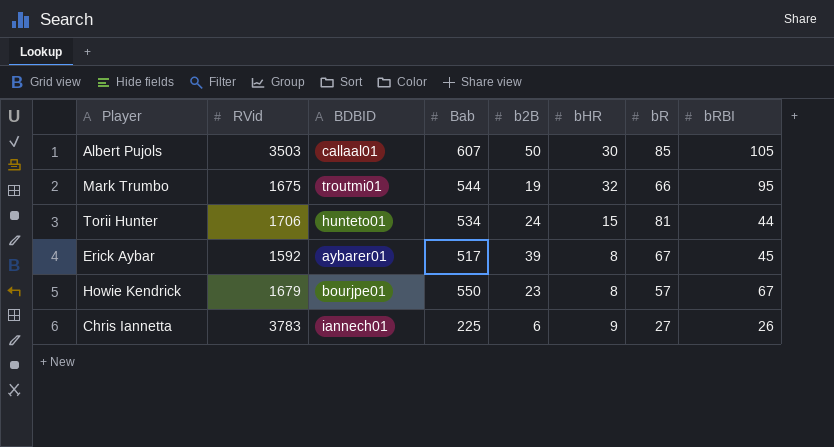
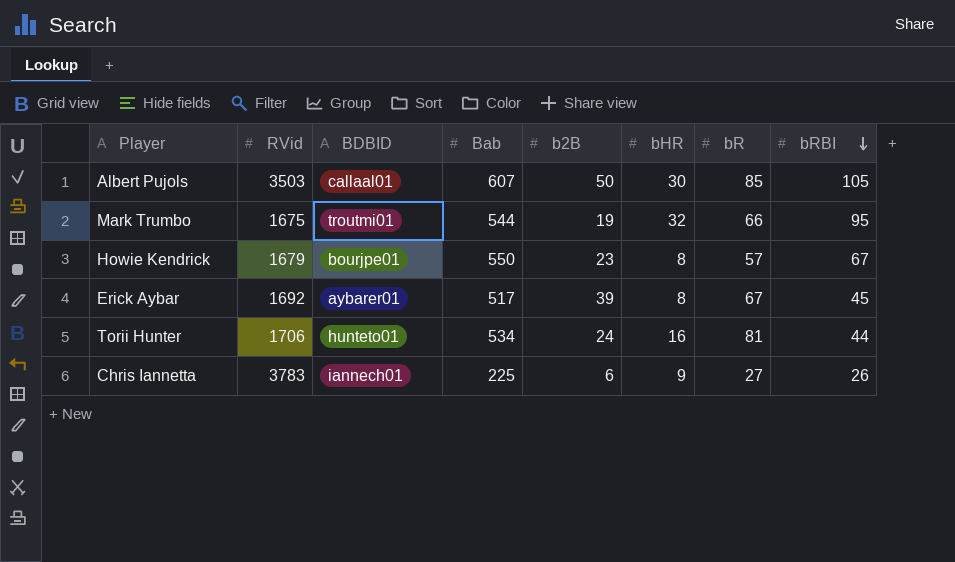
row order: none -> bRBI descending
Erick Aybar | RVid: 1592 -> 1692
Torii Hunter | bHR: 15 -> 16

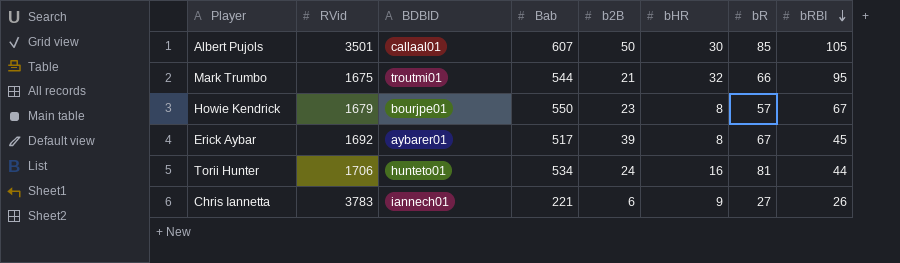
Albert Pujols | RVid: 3503 -> 3501
Mark Trumbo | b2B: 19 -> 21
Chris Iannetta | Bab: 225 -> 221

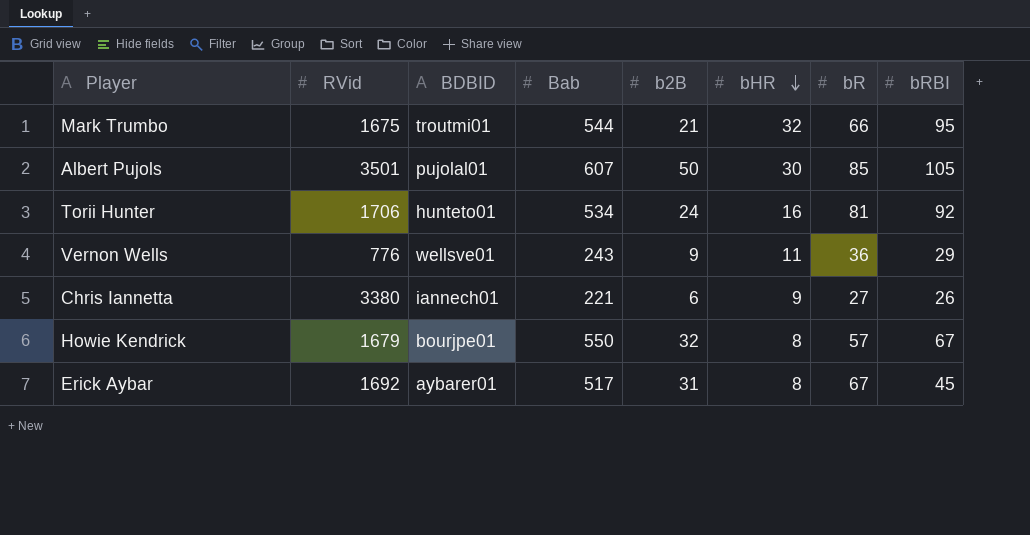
row order: bRBI descending -> bHR descending
Albert Pujols | BDBID: callaal01 -> pujolal01
Torii Hunter | bRBI: 44 -> 92
row Vernon Wells: none -> 776 | wellsve01 | 243 | 9 | 11 | 36 | 29
Chris Iannetta | RVid: 3783 -> 3380
Howie Kendrick | b2B: 23 -> 32
Erick Aybar | b2B: 39 -> 31

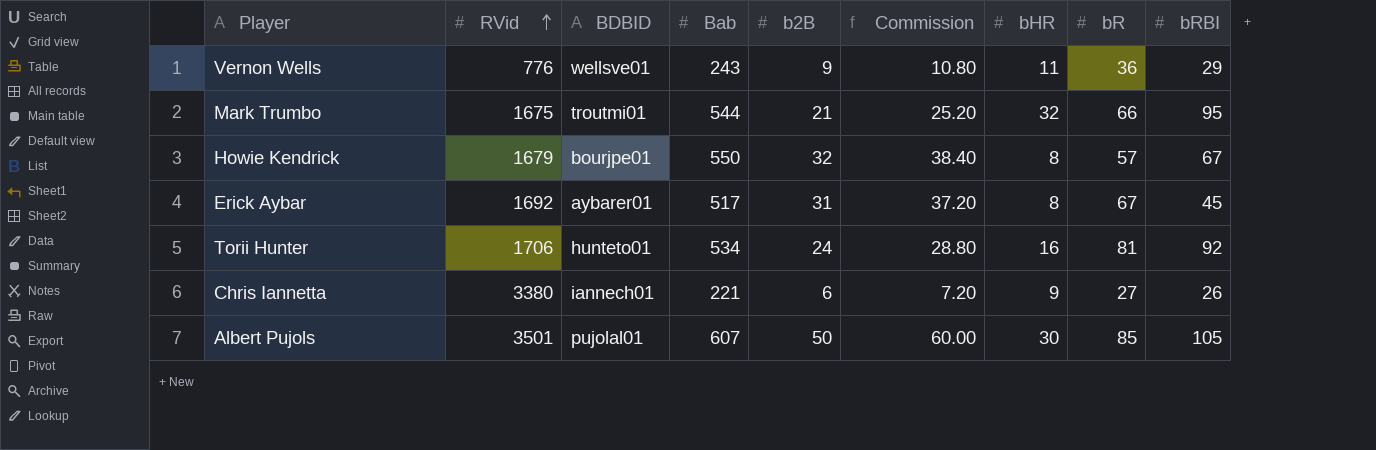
row order: bHR descending -> RVid ascending
column Commission | formula: none -> [b2B] * 1.2

